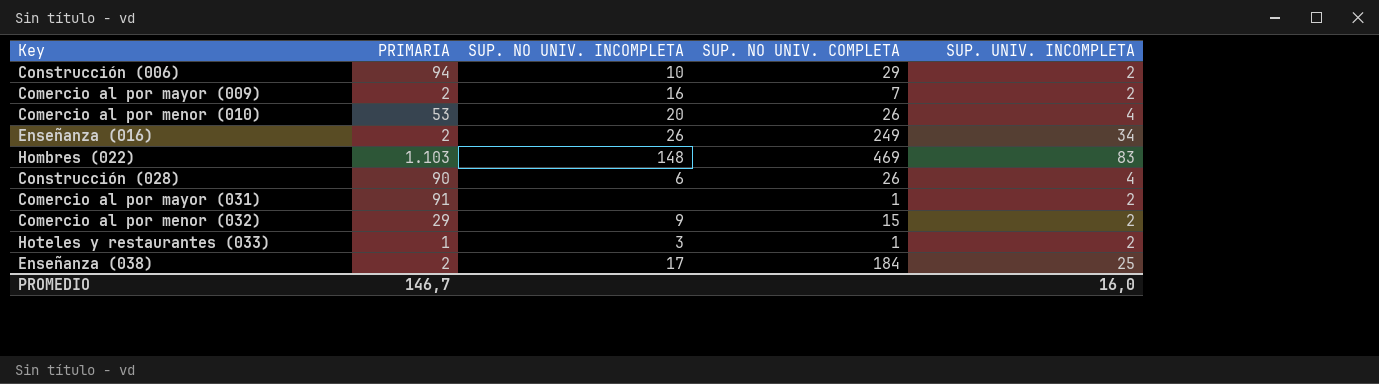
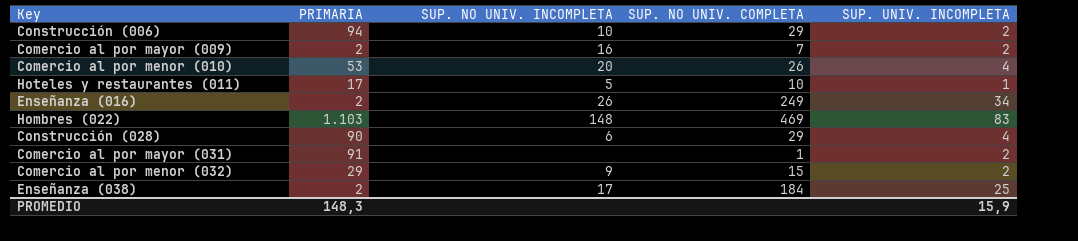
row Hoteles y restaurantes (033): 1 | 3 | 1 | 2 -> none
row Hoteles y restaurantes (011): none -> 17 | 5 | 10 | 1
Construcción (028) | SUP. NO UNIV. COMPLETA: 26 -> 29
PROMEDIO | PRIMARIA: 146,7 -> 148,3
PROMEDIO | SUP. UNIV. INCOMPLETA: 16,0 -> 15,9

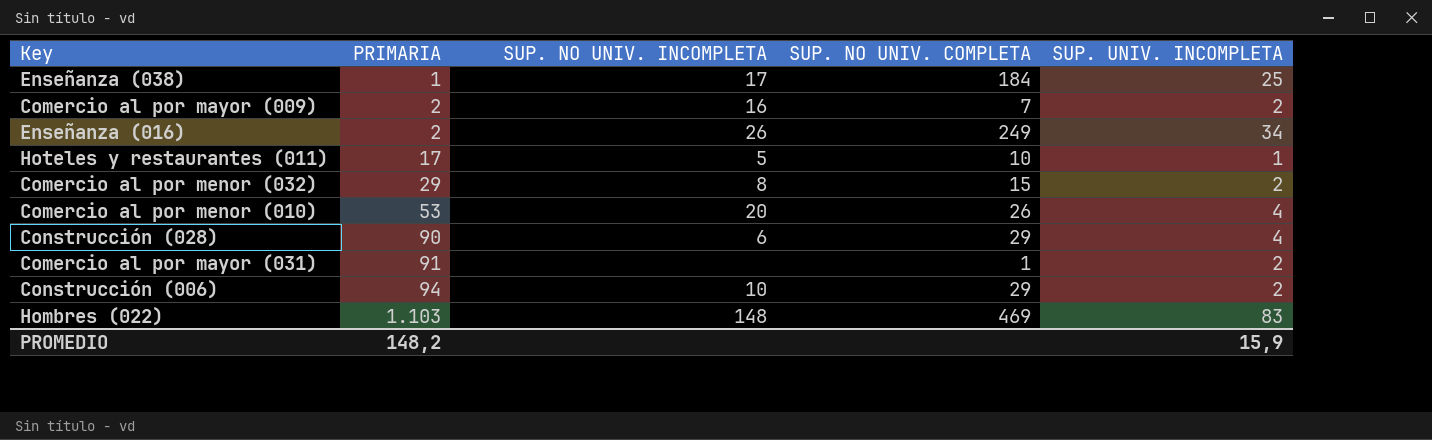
row order: none -> PRIMARIA ascending
Enseñanza (038) | PRIMARIA: 2 -> 1
Comercio al por menor (032) | SUP. NO UNIV. INCOMPLETA: 9 -> 8
PROMEDIO | PRIMARIA: 148,3 -> 148,2

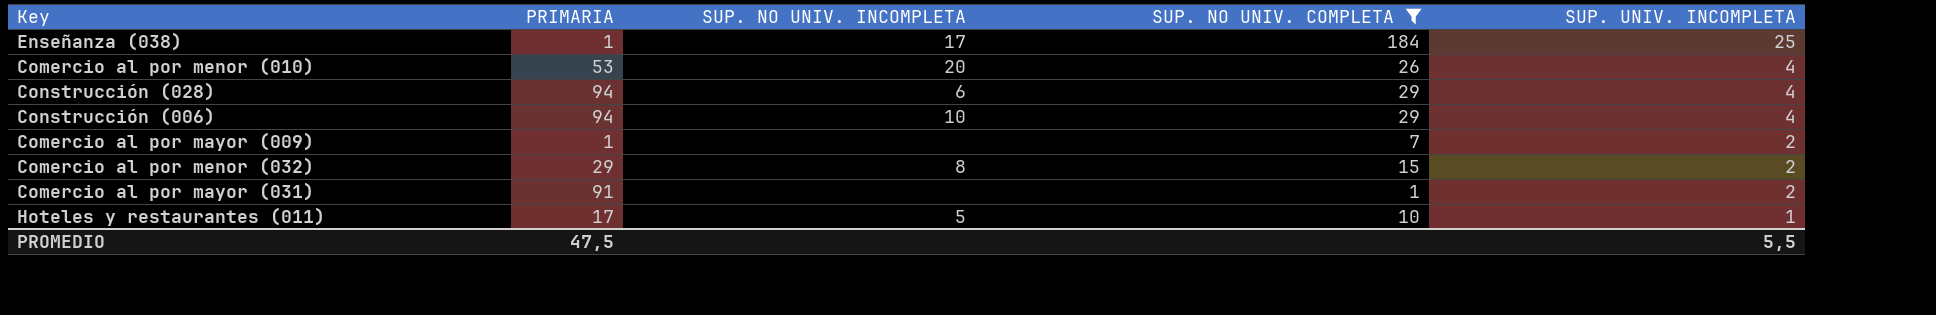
filter: none -> SUP. NO UNIV. COMPLETA <= 184
row order: PRIMARIA ascending -> SUP. UNIV. INCOMPLETA descending
Construcción (028) | PRIMARIA: 90 -> 94
Construcción (006) | SUP. UNIV. INCOMPLETA: 2 -> 4
Comercio al por mayor (009) | PRIMARIA: 2 -> 1
Comercio al por mayor (009) | SUP. NO UNIV. INCOMPLETA: 16 -> none
PROMEDIO | PRIMARIA: 148,2 -> 47,5
PROMEDIO | SUP. UNIV. INCOMPLETA: 15,9 -> 5,5

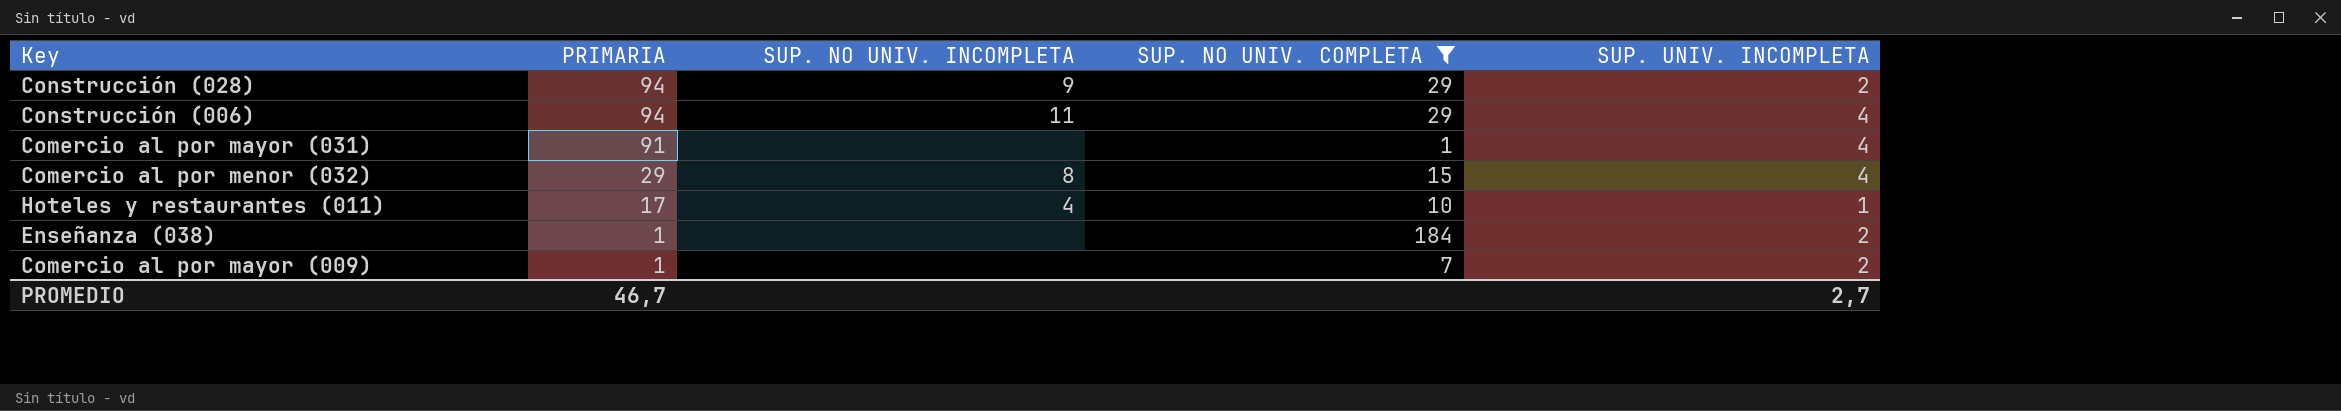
row order: SUP. UNIV. INCOMPLETA descending -> PRIMARIA descending
row Comercio al por menor (010): 53 | 20 | 26 | 4 -> none
Construcción (028) | SUP. NO UNIV. INCOMPLETA: 6 -> 9
Construcción (028) | SUP. UNIV. INCOMPLETA: 4 -> 2
Construcción (006) | SUP. NO UNIV. INCOMPLETA: 10 -> 11
Comercio al por mayor (031) | SUP. UNIV. INCOMPLETA: 2 -> 4
Comercio al por menor (032) | SUP. UNIV. INCOMPLETA: 2 -> 4
Hoteles y restaurantes (011) | SUP. NO UNIV. INCOMPLETA: 5 -> 4
Enseñanza (038) | SUP. NO UNIV. INCOMPLETA: 17 -> none
Enseñanza (038) | SUP. UNIV. INCOMPLETA: 25 -> 2
PROMEDIO | PRIMARIA: 47,5 -> 46,7
PROMEDIO | SUP. UNIV. INCOMPLETA: 5,5 -> 2,7

